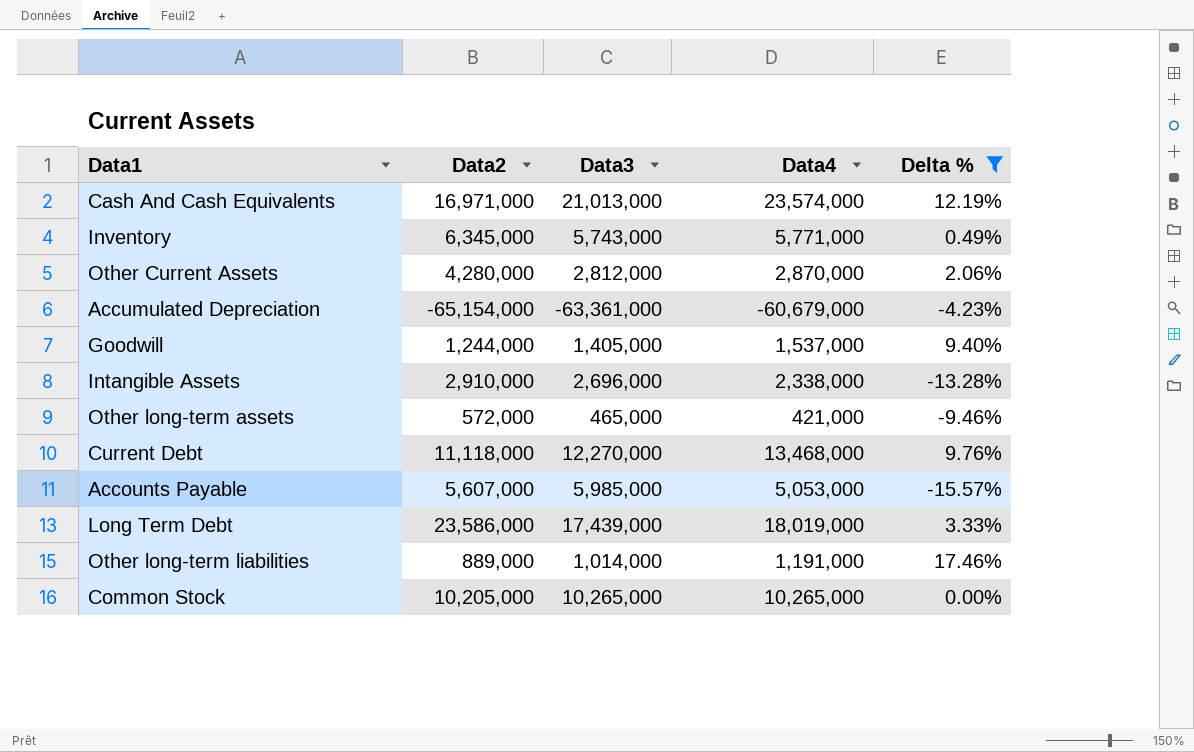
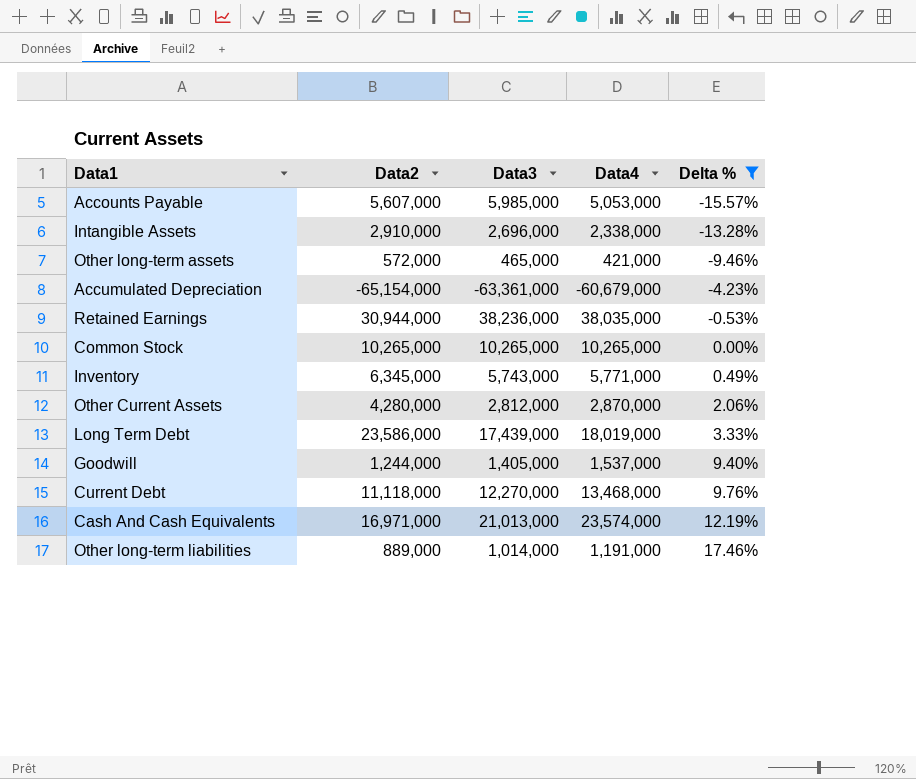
row order: none -> Delta % ascending
row Retained Earnings: none -> 30,944,000 | 38,236,000 | 38,035,000 | -0.53%
Common Stock | Data2: 10,205,000 -> 10,265,000

